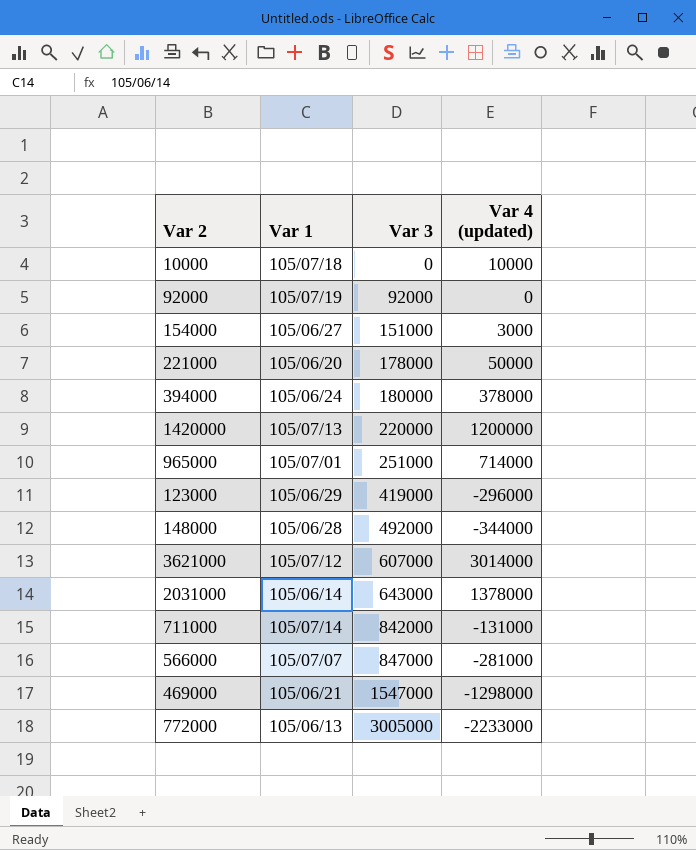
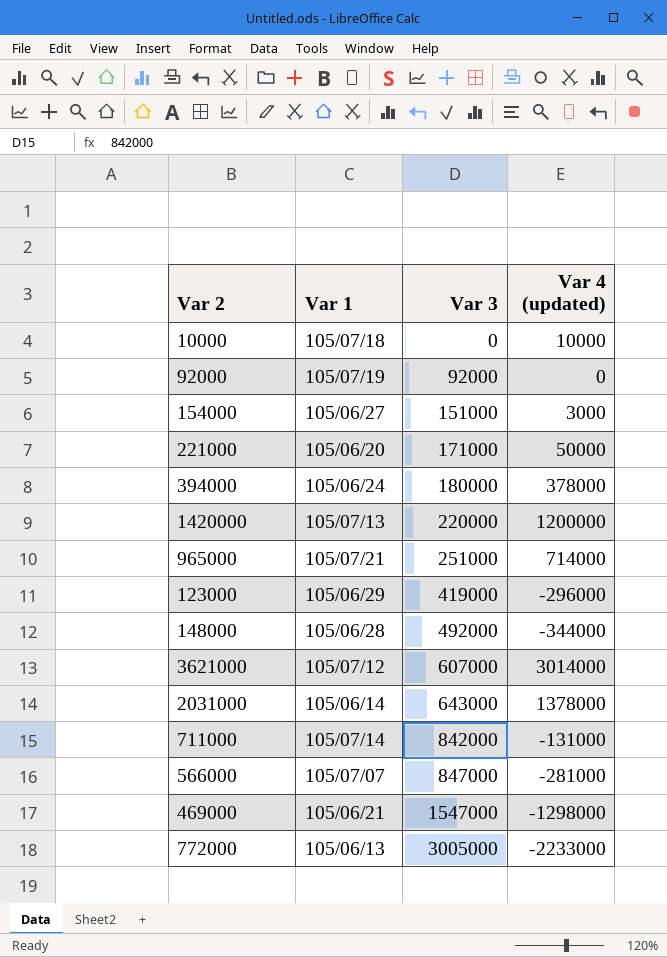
221000 | Var 3: 178000 -> 171000
965000 | Var 1: 105/07/01 -> 105/07/21

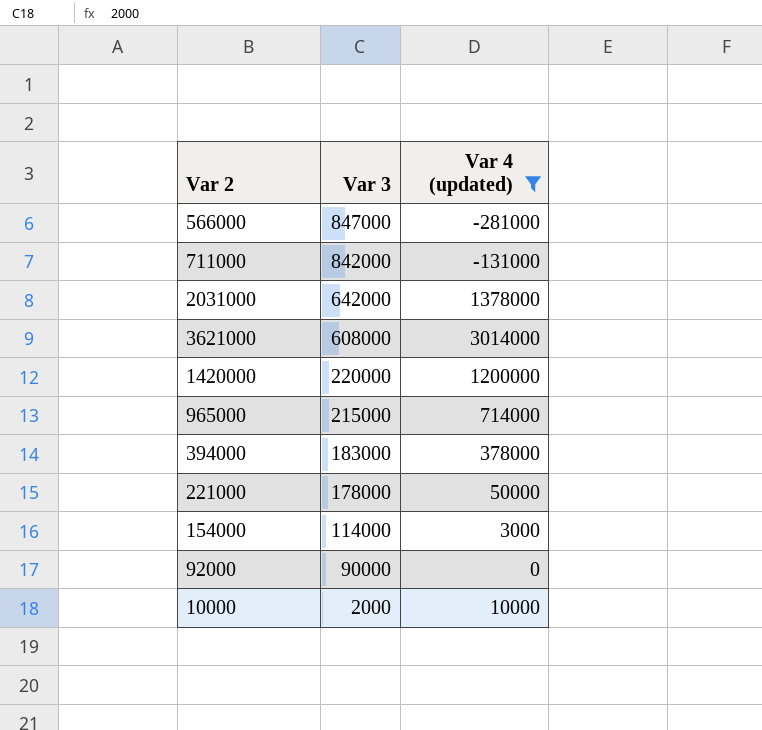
filter: none -> Var 4 (updated) >= -281000
row order: Var 3 ascending -> Var 3 descending
column Var 1 | position: 2 -> none
2031000 | Var 3: 643000 -> 642000
3621000 | Var 3: 607000 -> 608000
965000 | Var 3: 251000 -> 215000
394000 | Var 3: 180000 -> 183000
221000 | Var 3: 171000 -> 178000
154000 | Var 3: 151000 -> 114000
92000 | Var 3: 92000 -> 90000
10000 | Var 3: 0 -> 2000

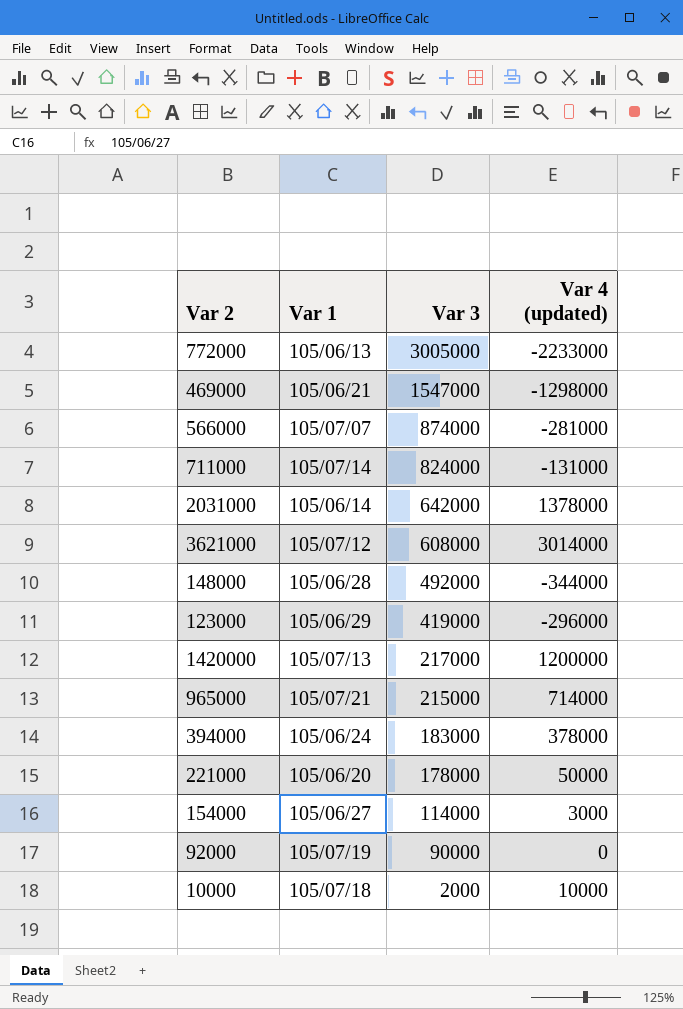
filter: Var 4 (updated) >= -281000 -> none
column Var 1 | position: none -> 2
566000 | Var 3: 847000 -> 874000
711000 | Var 3: 842000 -> 824000
1420000 | Var 3: 220000 -> 217000

